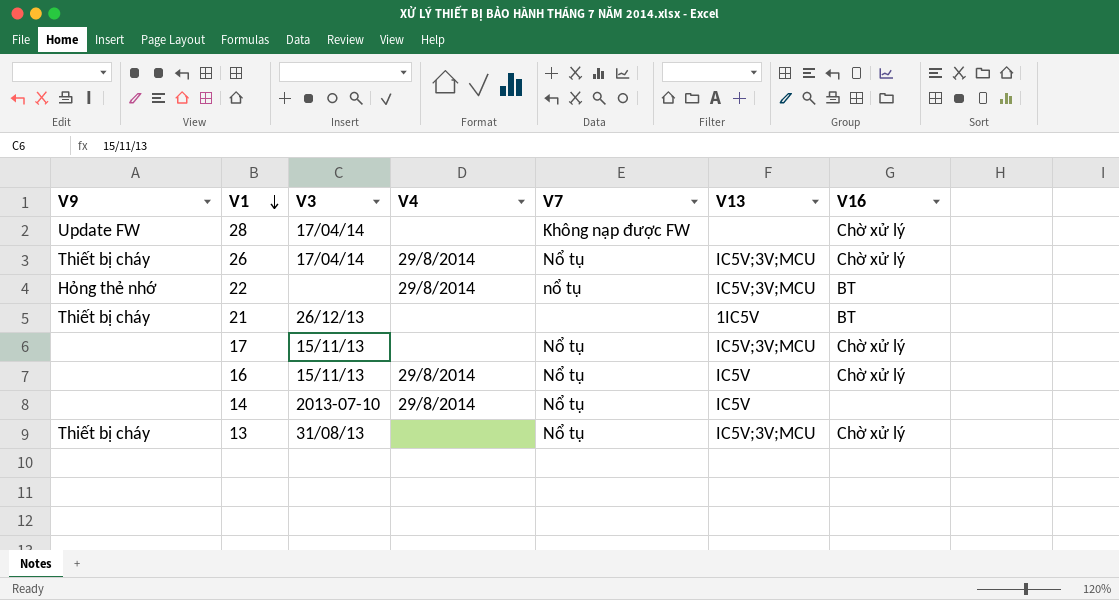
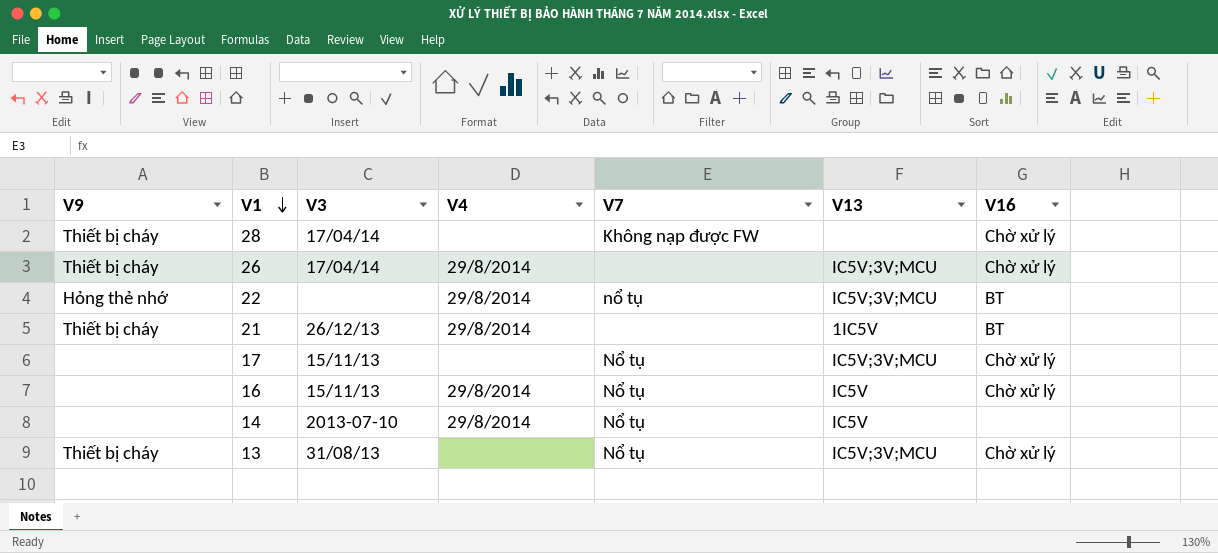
28 | V9: Update FW -> Thiết bị cháy
26 | V7: Nổ tụ -> none
21 | V4: none -> 29/8/2014

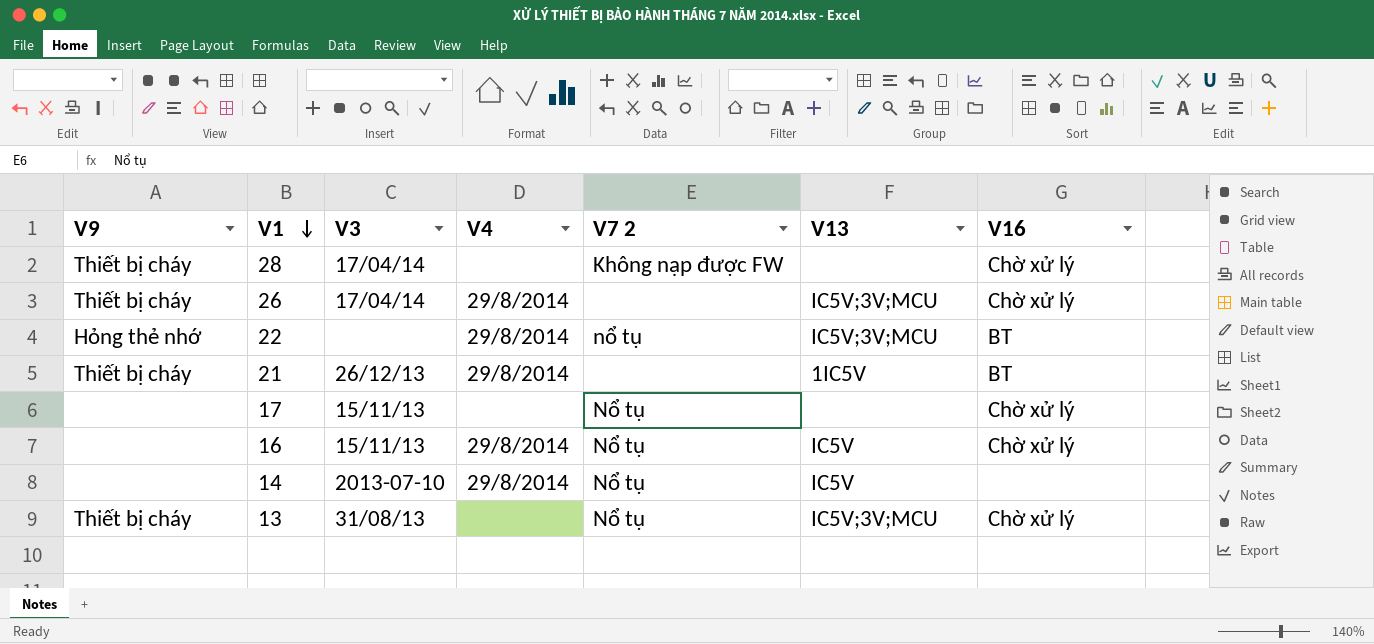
column name: V7 -> V7 2
17 | V13: IC5V;3V;MCU -> none

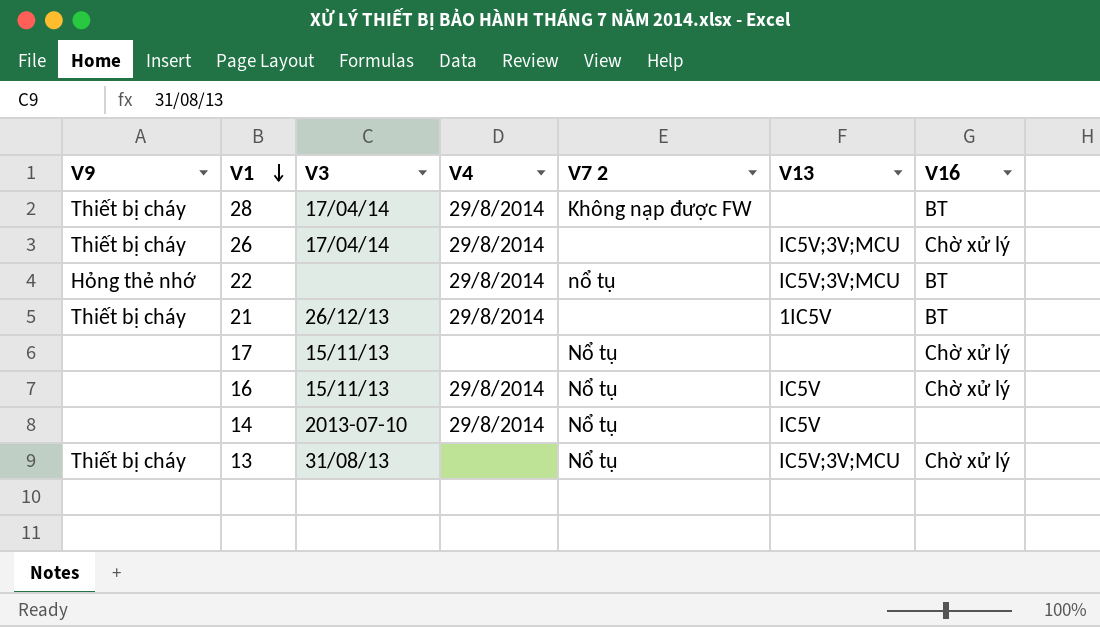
28 | V4: none -> 29/8/2014
28 | V16: Chờ xử lý -> BT

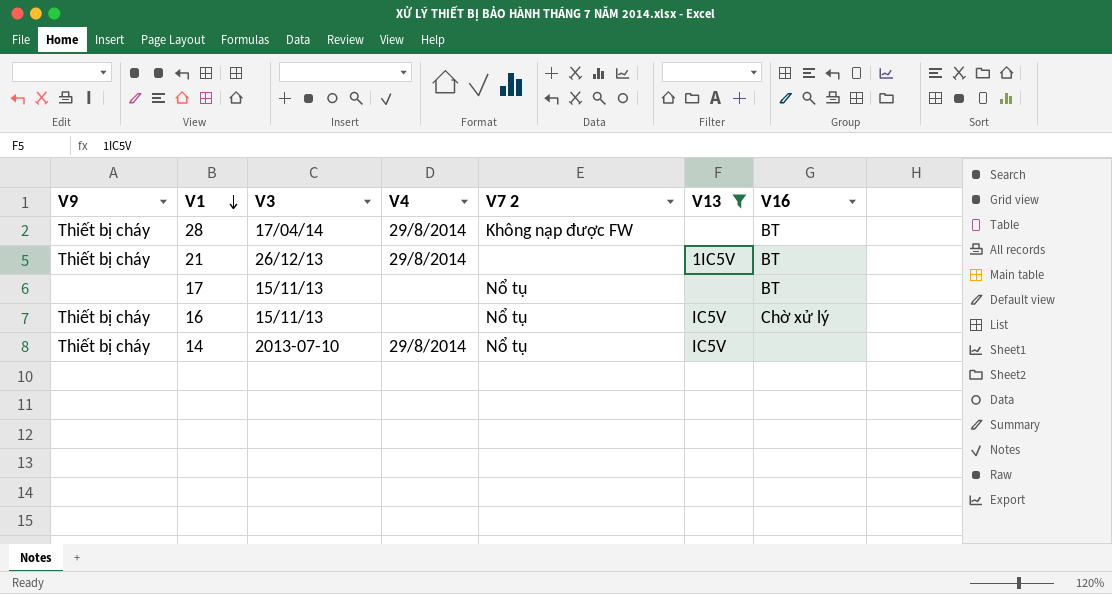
filter: none -> V13 != IC5V;3V;MCU
17 | V16: Chờ xử lý -> BT
16 | V9: none -> Thiết bị cháy
16 | V4: 29/8/2014 -> none
14 | V9: none -> Thiết bị cháy

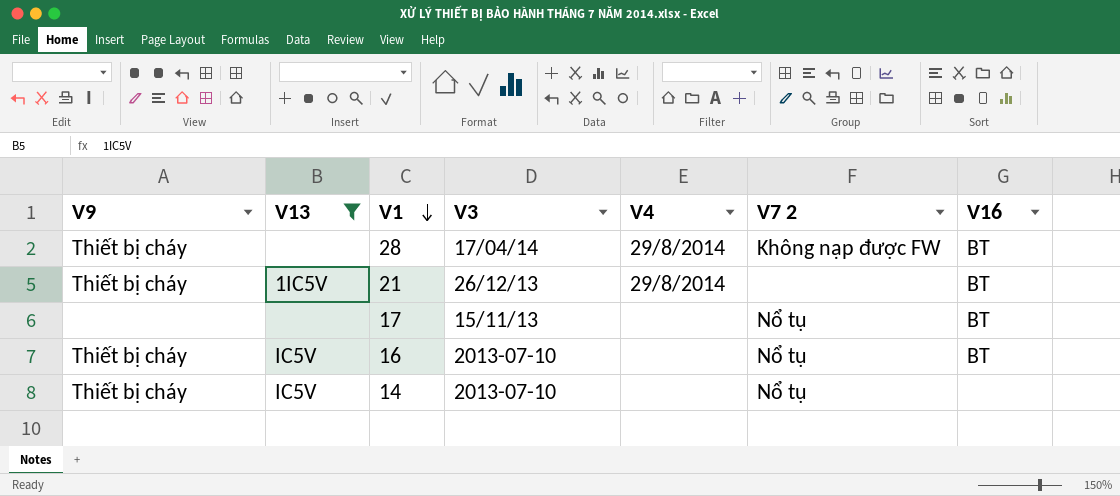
column V13 | position: 6 -> 2
16 | V3: 15/11/13 -> 2013-07-10
16 | V16: Chờ xử lý -> BT
14 | V4: 29/8/2014 -> none

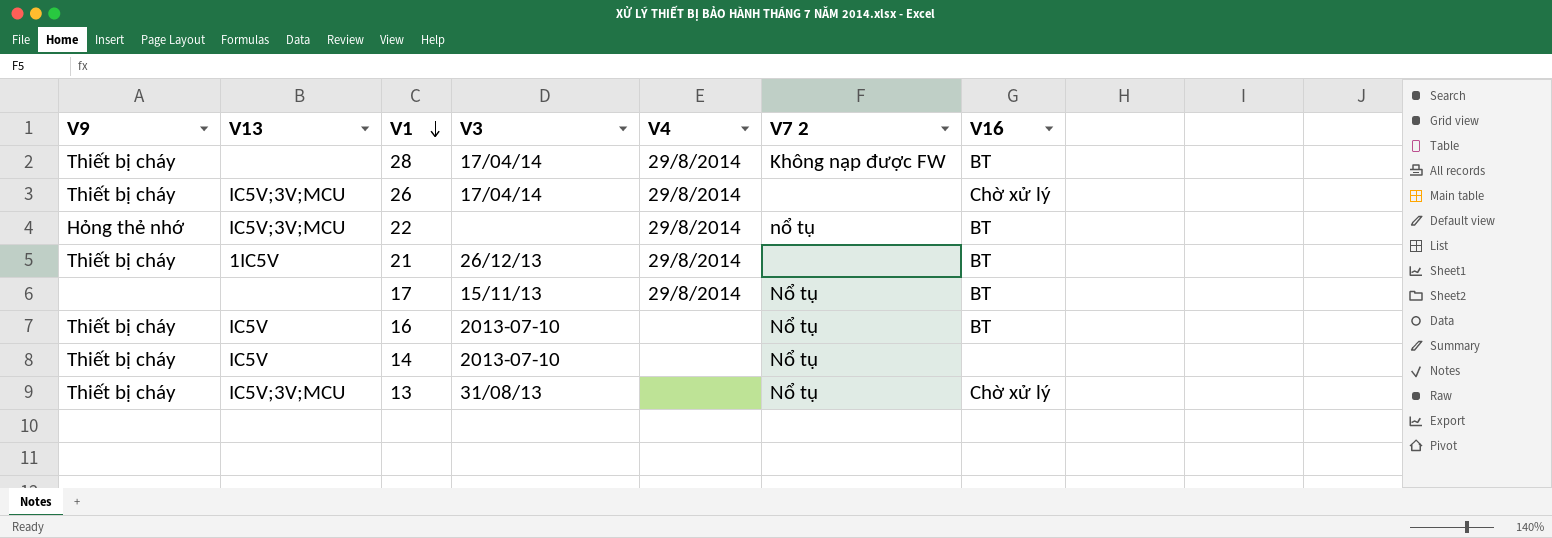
filter: V13 != IC5V;3V;MCU -> none
17 | V4: none -> 29/8/2014

